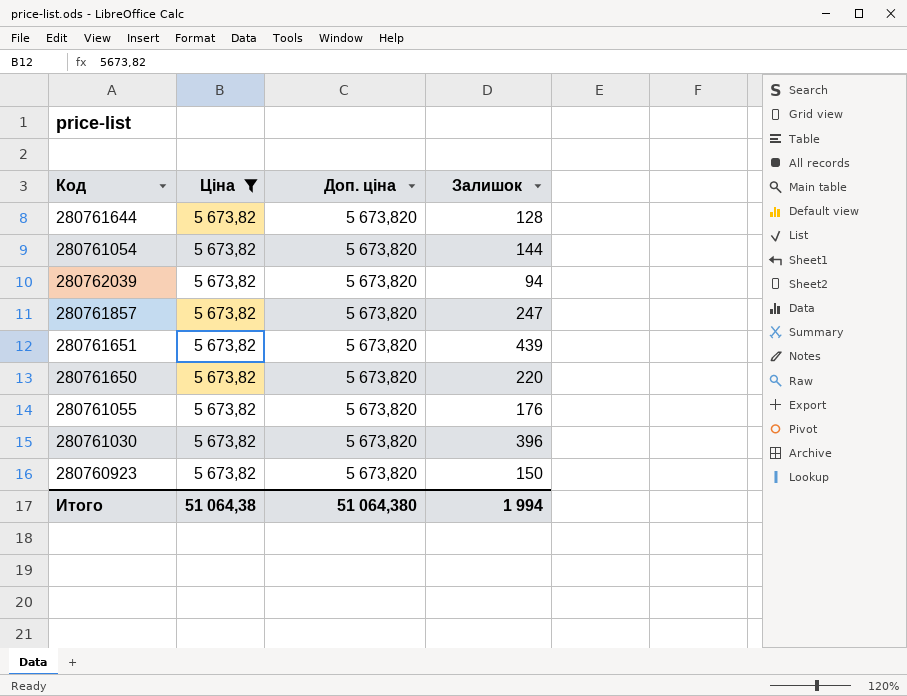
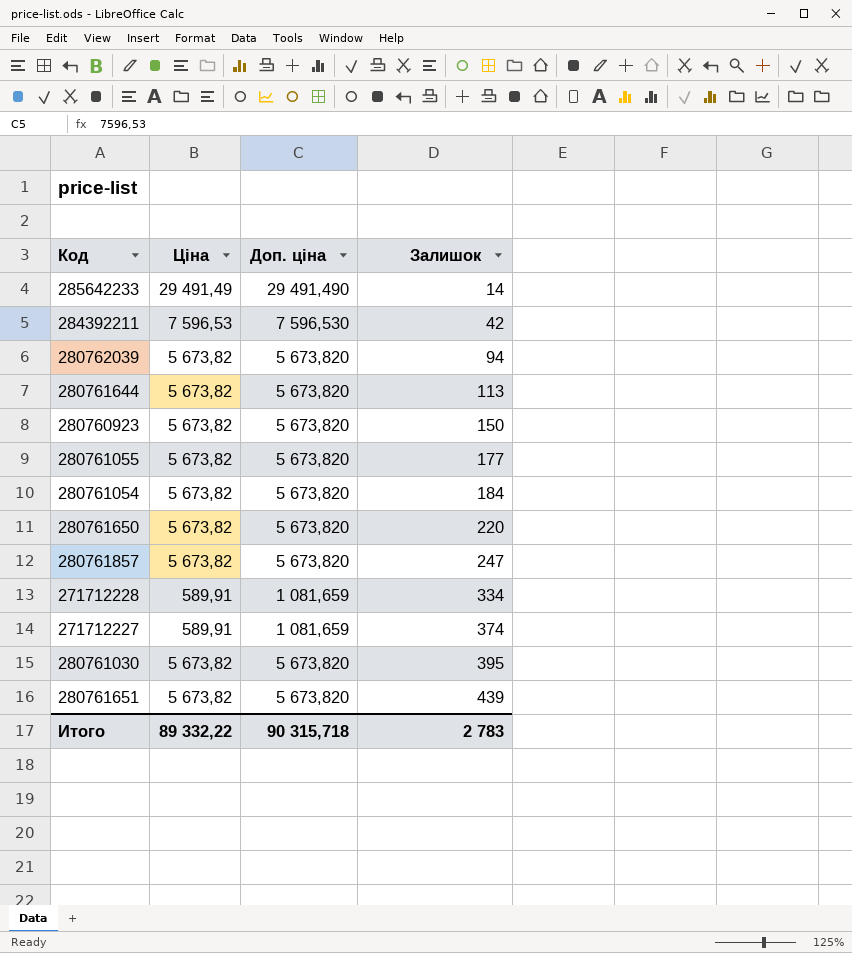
filter: Ціна = 5 673,82 -> none
row order: none -> Залишок ascending
280761644 | Залишок: 128 -> 113
280761055 | Залишок: 176 -> 177
280761054 | Залишок: 144 -> 184
280761030 | Залишок: 396 -> 395
Итого | Ціна: 51 064,38 -> 89 332,22
Итого | Доп. ціна: 51 064,380 -> 90 315,718
Итого | Залишок: 1 994 -> 2 783

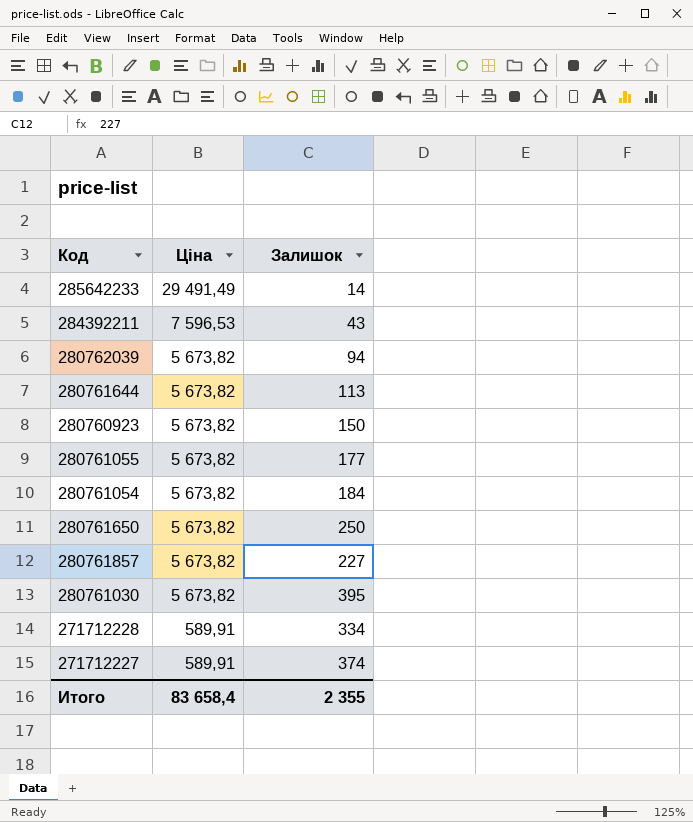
row order: Залишок ascending -> Ціна descending
column Доп. ціна | position: 3 -> none
row 280761651: 5 673,82 | 5 673,820 | 439 -> none
284392211 | Залишок: 42 -> 43
280761650 | Залишок: 220 -> 250
280761857 | Залишок: 247 -> 227
Итого | Ціна: 89 332,22 -> 83 658,4
Итого | Залишок: 2 783 -> 2 355

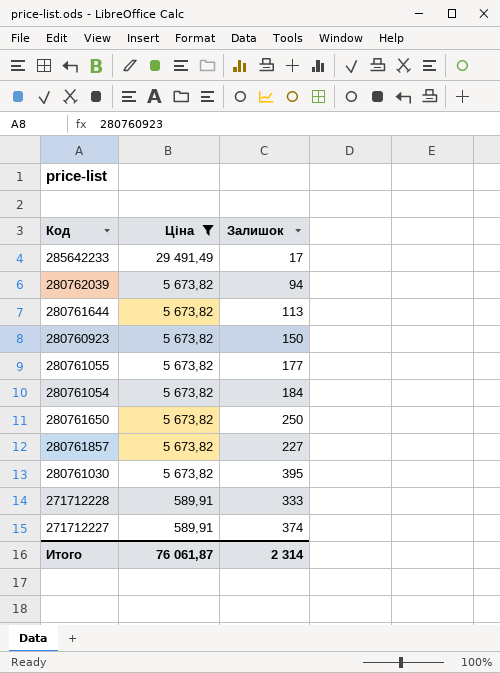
filter: none -> Ціна != 7 596,53
285642233 | Залишок: 14 -> 17
271712228 | Залишок: 334 -> 333
Итого | Ціна: 83 658,4 -> 76 061,87
Итого | Залишок: 2 355 -> 2 314

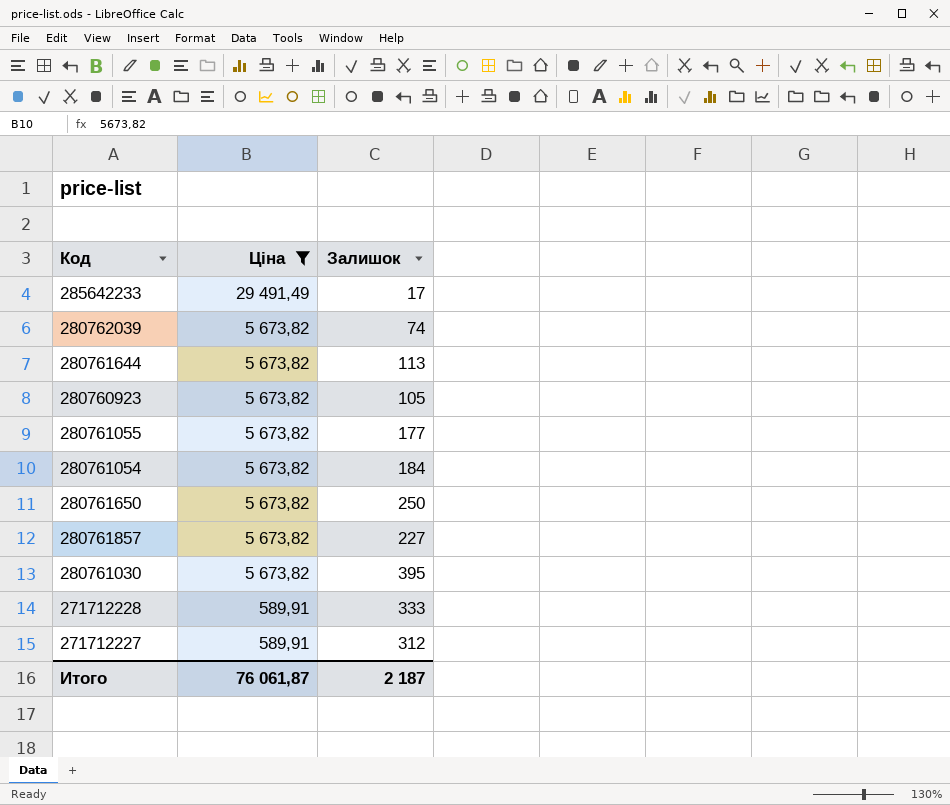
280762039 | Залишок: 94 -> 74
280760923 | Залишок: 150 -> 105
271712227 | Залишок: 374 -> 312
Итого | Залишок: 2 314 -> 2 187

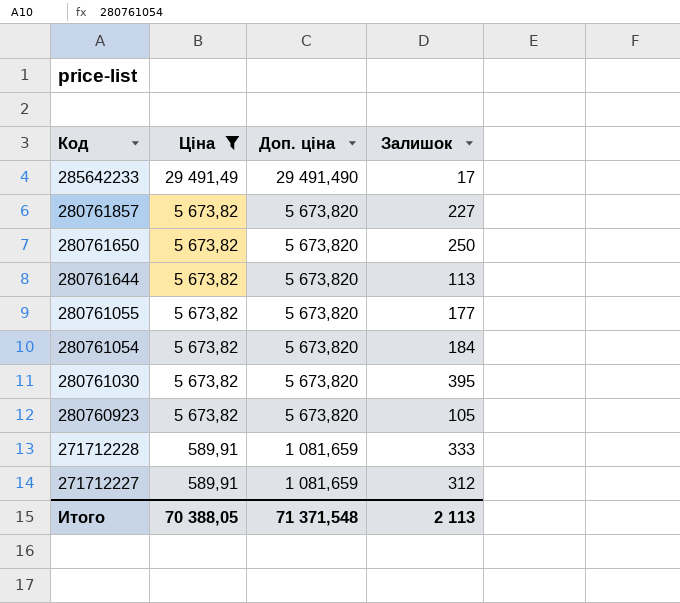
row order: Ціна descending -> Код descending
column Доп. ціна | position: none -> 3
row 280762039: 5 673,82 | 74 -> none
Итого | Ціна: 76 061,87 -> 70 388,05
Итого | Залишок: 2 187 -> 2 113

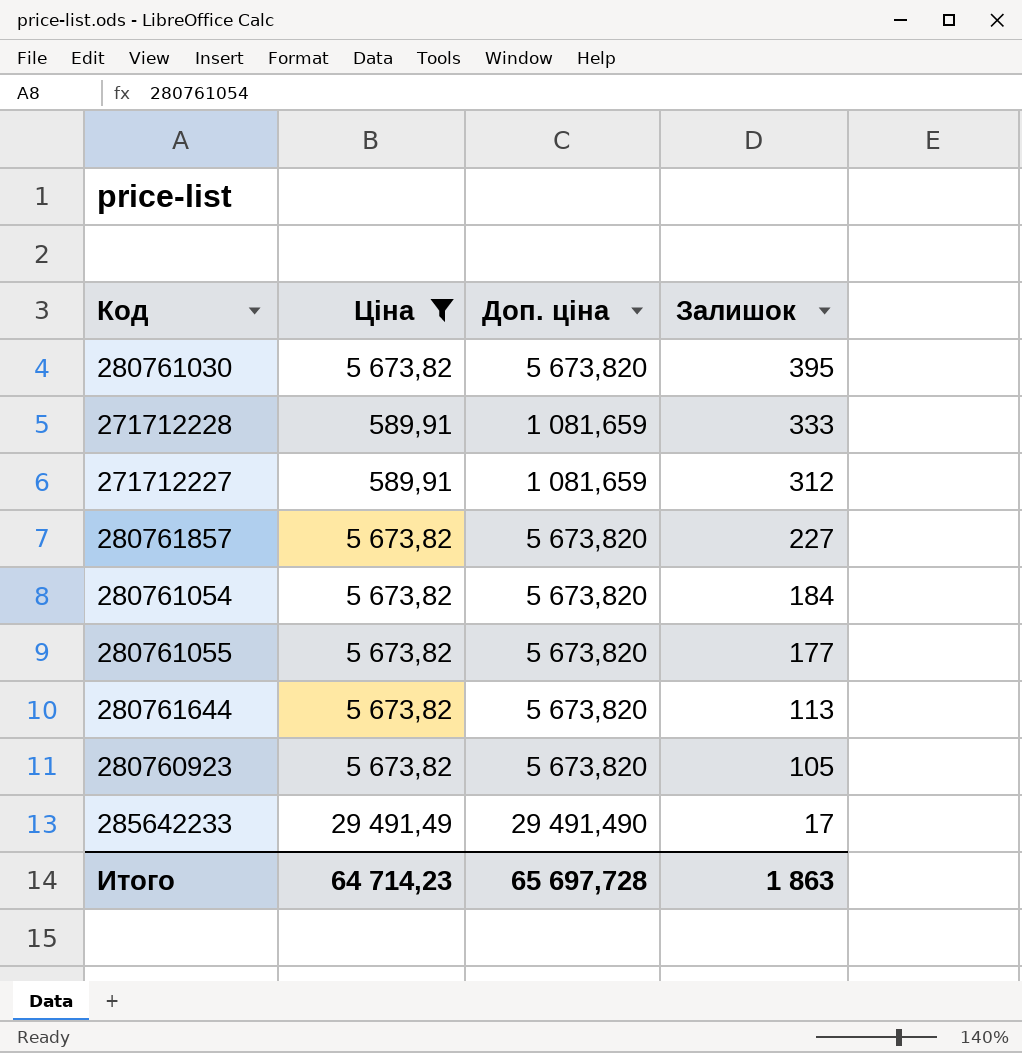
row order: Код descending -> Залишок descending
row 280761650: 5 673,82 | 5 673,820 | 250 -> none
Итого | Ціна: 70 388,05 -> 64 714,23
Итого | Доп. ціна: 71 371,548 -> 65 697,728
Итого | Залишок: 2 113 -> 1 863

